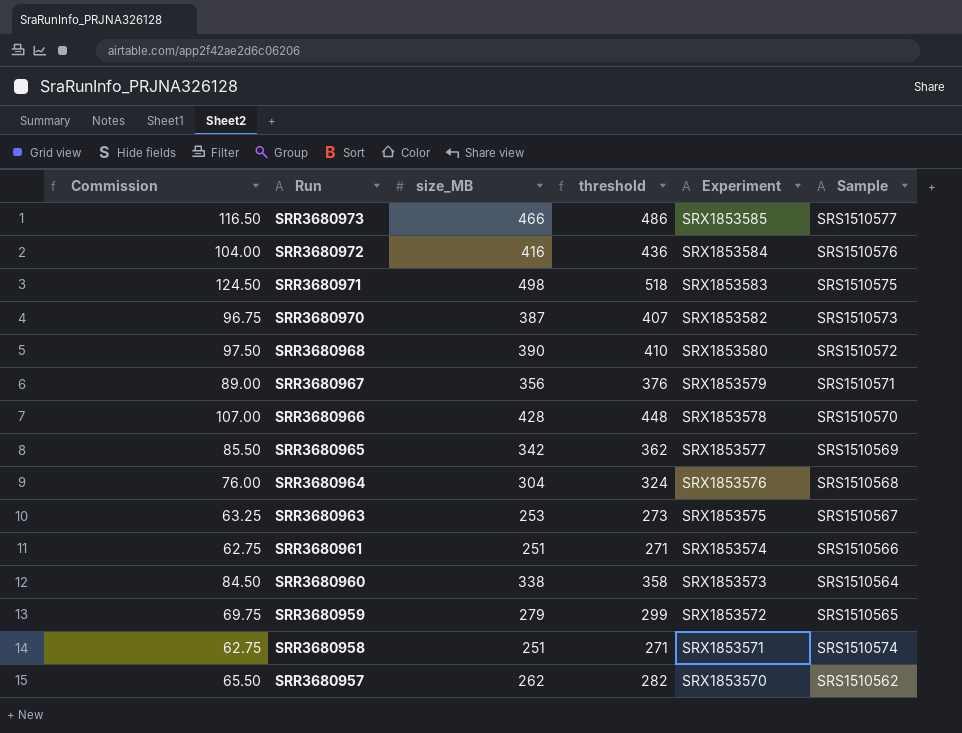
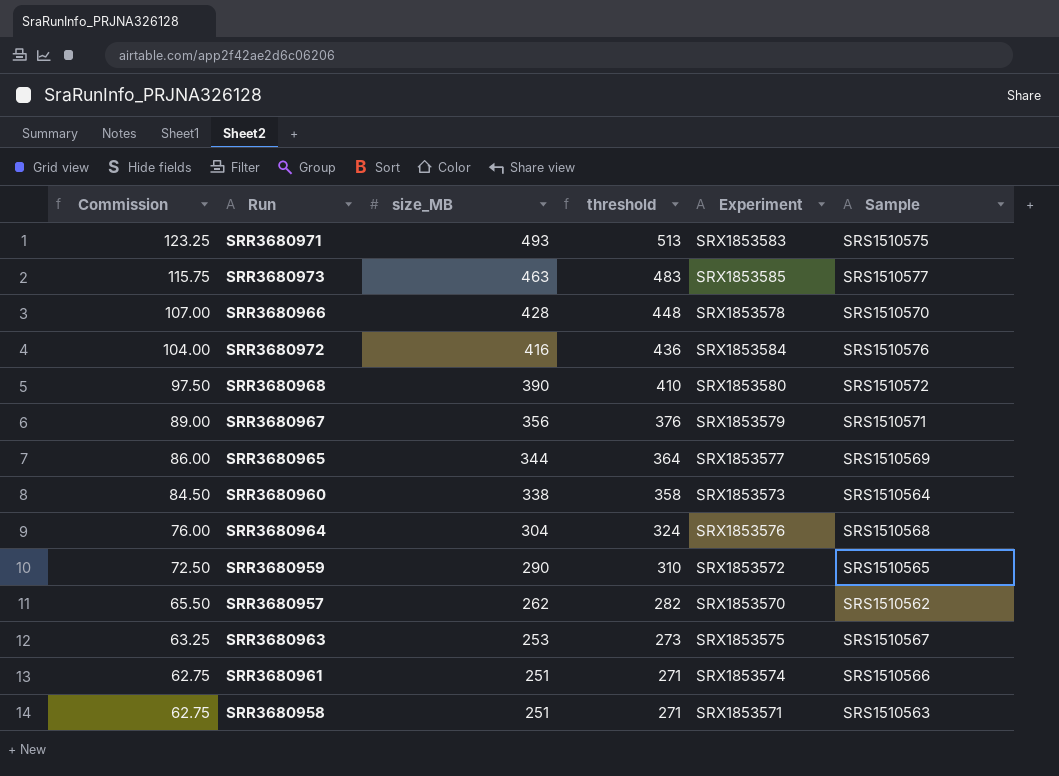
row order: Run descending -> Commission descending
row SRR3680970: 96.75 | 387 | 407 | SRX1853582 | SRS1510573 -> none
SRR3680971 | Commission: 124.50 -> 123.25
SRR3680971 | size_MB: 498 -> 493
SRR3680971 | threshold: 518 -> 513
SRR3680973 | Commission: 116.50 -> 115.75
SRR3680973 | size_MB: 466 -> 463
SRR3680973 | threshold: 486 -> 483
SRR3680965 | Commission: 85.50 -> 86.00
SRR3680965 | size_MB: 342 -> 344
SRR3680965 | threshold: 362 -> 364
SRR3680959 | Commission: 69.75 -> 72.50
SRR3680959 | size_MB: 279 -> 290
SRR3680959 | threshold: 299 -> 310
SRR3680958 | Sample: SRS1510574 -> SRS1510563

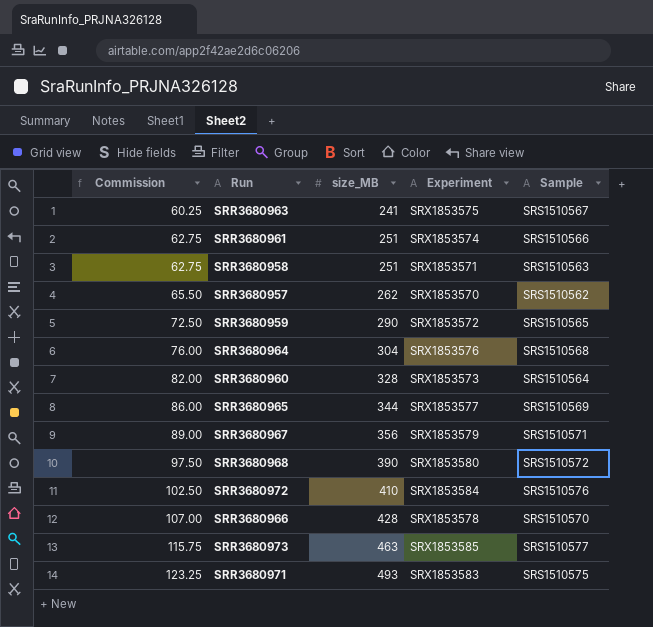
row order: Commission descending -> Commission ascending
column threshold | formula: [size_MB] + 20 -> none
SRR3680963 | Commission: 63.25 -> 60.25
SRR3680963 | size_MB: 253 -> 241
SRR3680960 | Commission: 84.50 -> 82.00
SRR3680960 | size_MB: 338 -> 328
SRR3680972 | Commission: 104.00 -> 102.50
SRR3680972 | size_MB: 416 -> 410

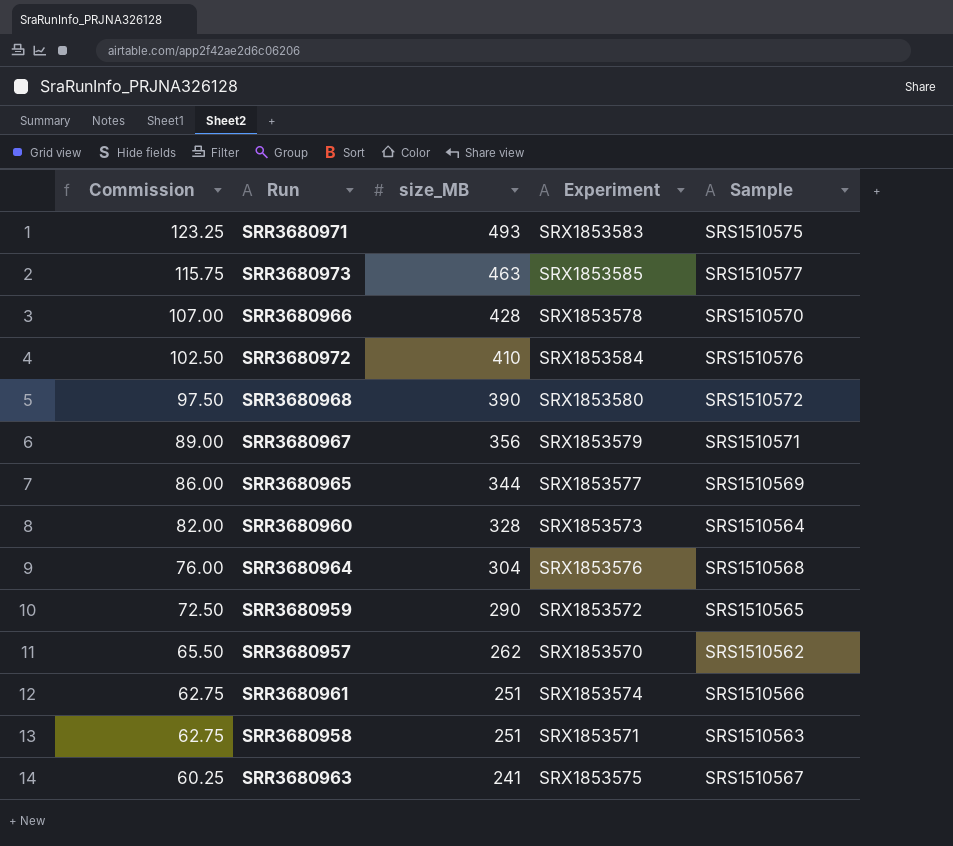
row order: Commission ascending -> Commission descending

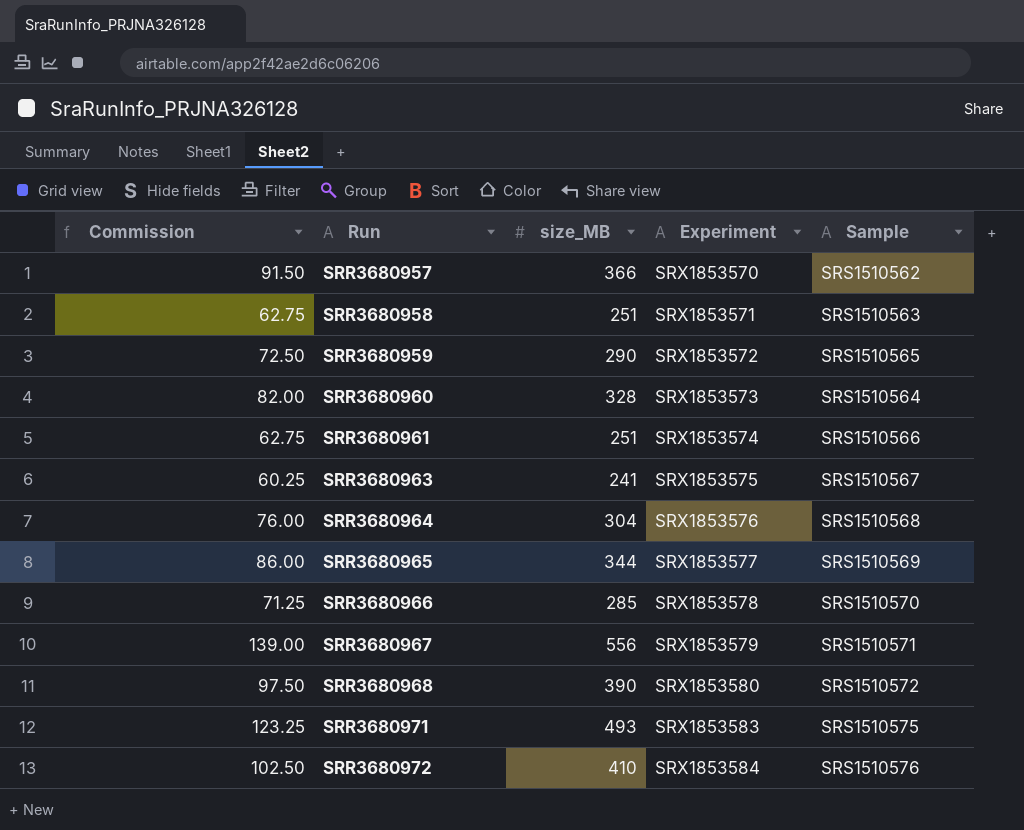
row order: Commission descending -> Run ascending
row SRR3680973: 115.75 | 463 | SRX1853585 | SRS1510577 -> none
SRR3680957 | Commission: 65.50 -> 91.50
SRR3680957 | size_MB: 262 -> 366
SRR3680966 | Commission: 107.00 -> 71.25
SRR3680966 | size_MB: 428 -> 285
SRR3680967 | Commission: 89.00 -> 139.00
SRR3680967 | size_MB: 356 -> 556

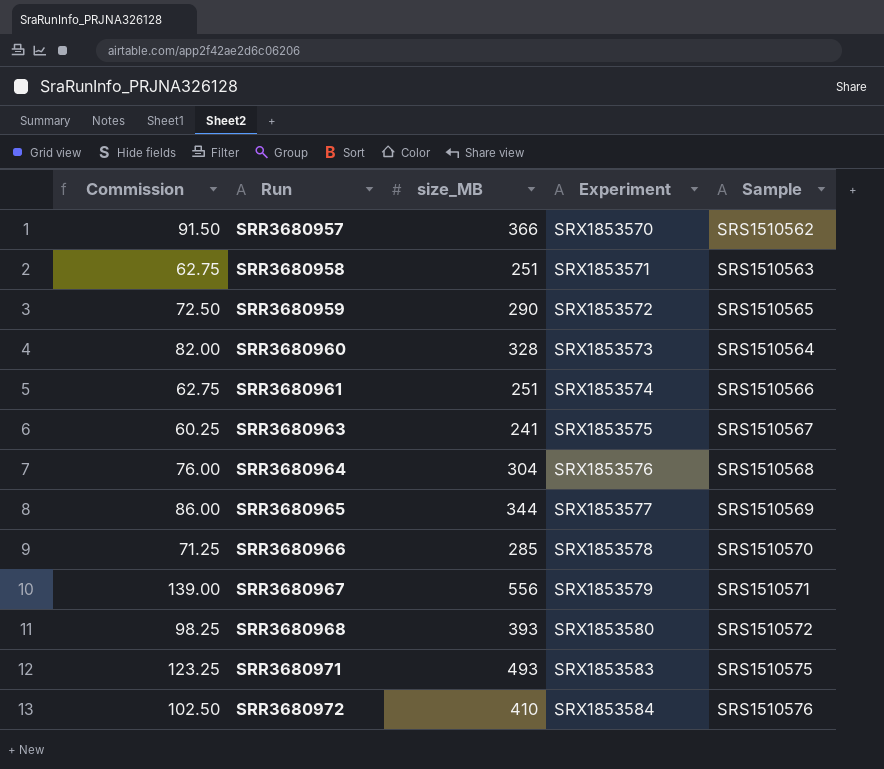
SRR3680968 | Commission: 97.50 -> 98.25
SRR3680968 | size_MB: 390 -> 393

